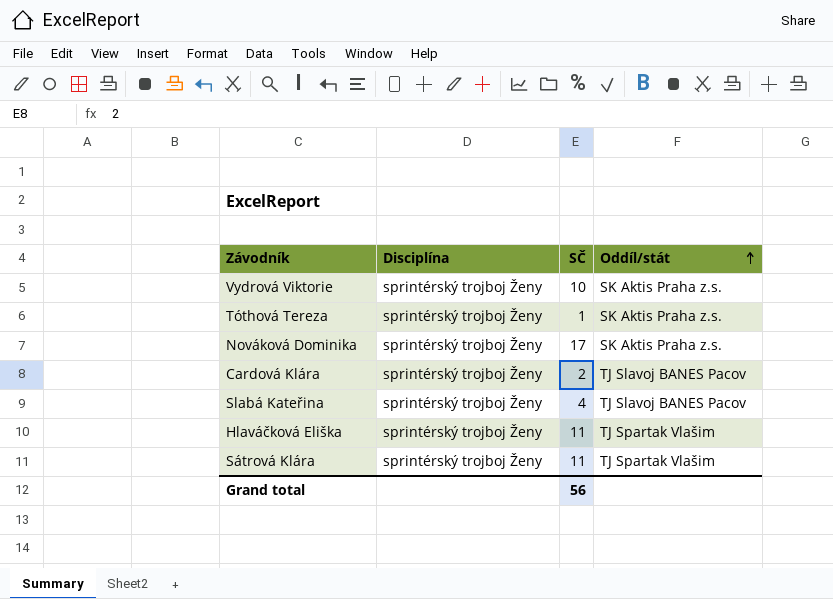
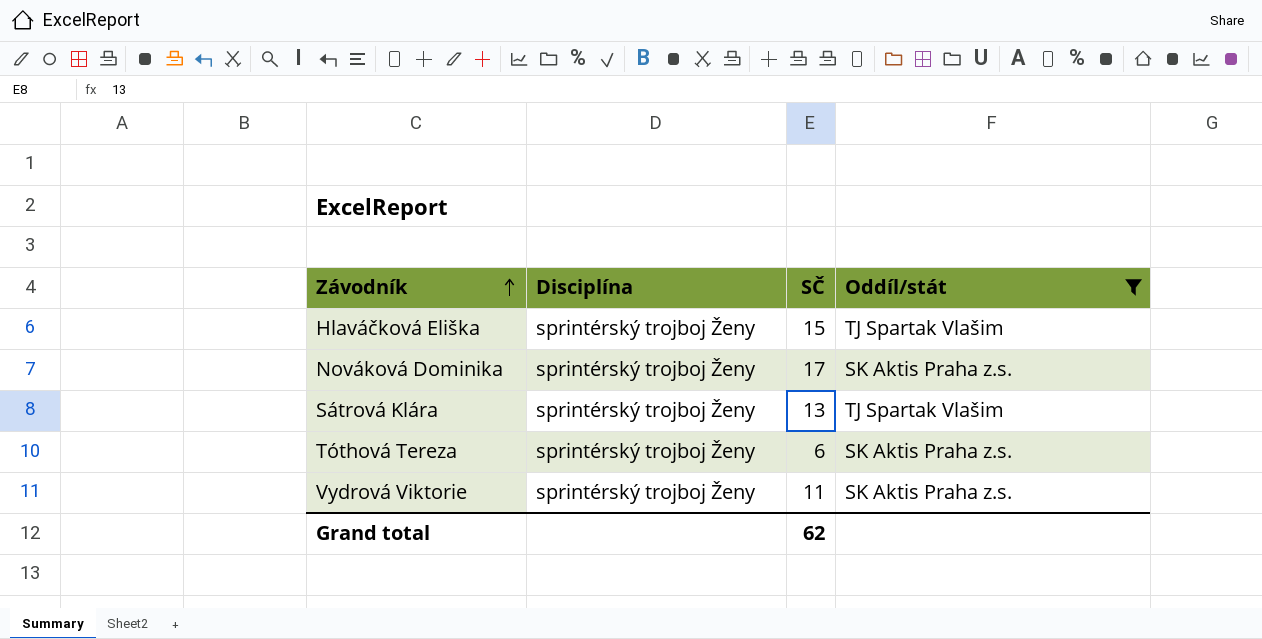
filter: none -> Oddíl/stát != TJ Slavoj BANES Pacov
row order: Oddíl/stát ascending -> Závodník ascending
Hlaváčková Eliška | SČ: 11 -> 15
Sátrová Klára | SČ: 11 -> 13
Tóthová Tereza | SČ: 1 -> 6
Vydrová Viktorie | SČ: 10 -> 11
Grand total | SČ: 56 -> 62

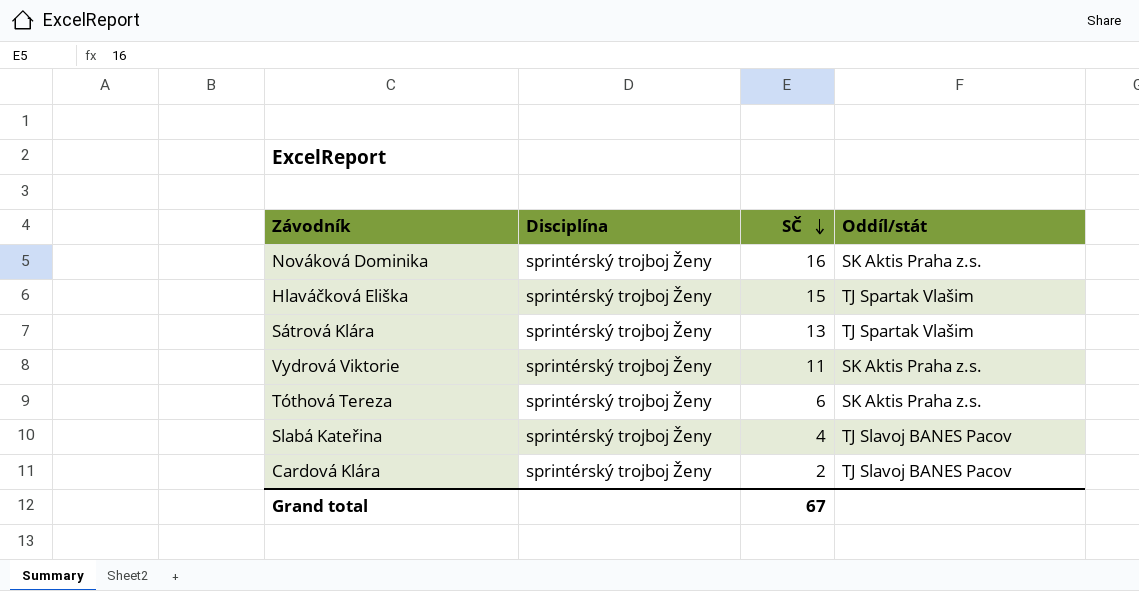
filter: Oddíl/stát != TJ Slavoj BANES Pacov -> none
row order: Závodník ascending -> SČ descending
Nováková Dominika | SČ: 17 -> 16
Grand total | SČ: 62 -> 67

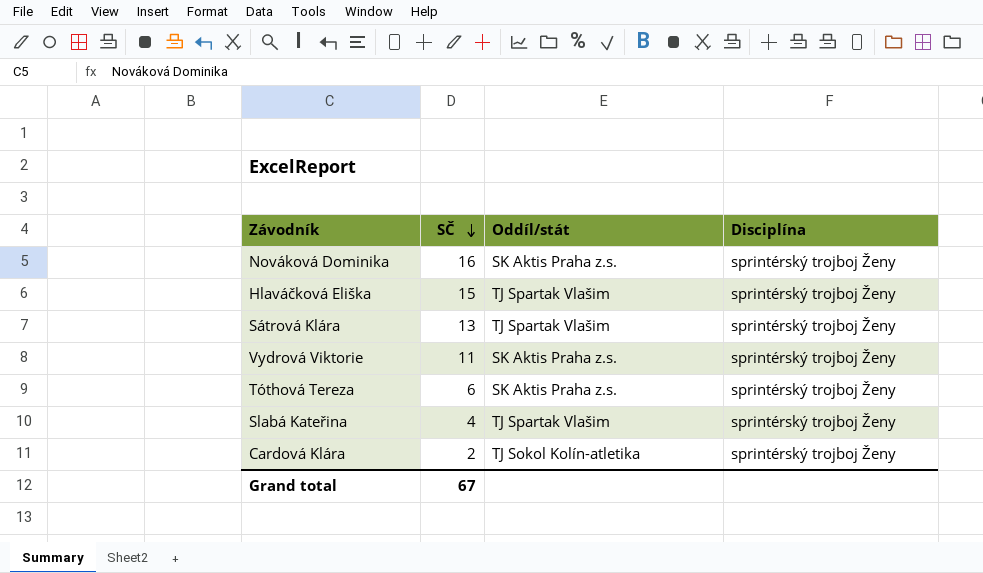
column Disciplína | position: 2 -> 4
Slabá Kateřina | Oddíl/stát: TJ Slavoj BANES Pacov -> TJ Spartak Vlašim
Cardová Klára | Oddíl/stát: TJ Slavoj BANES Pacov -> TJ Sokol Kolín-atletika

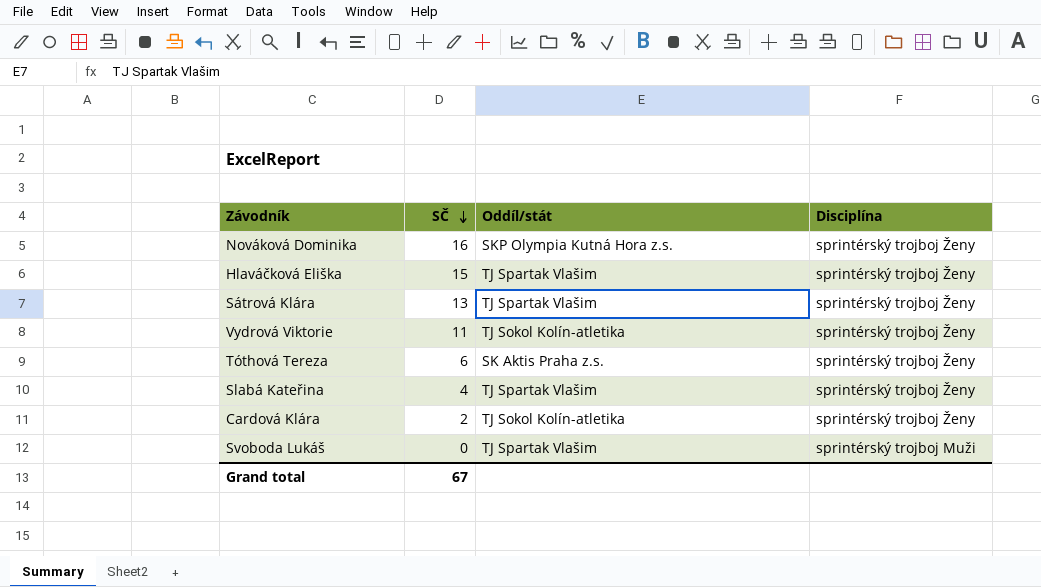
Nováková Dominika | Oddíl/stát: SK Aktis Praha z.s. -> SKP Olympia Kutná Hora z.s.
Vydrová Viktorie | Oddíl/stát: SK Aktis Praha z.s. -> TJ Sokol Kolín-atletika
row Svoboda Lukáš: none -> 0 | TJ Spartak Vlašim | sprintérský trojboj Muži

